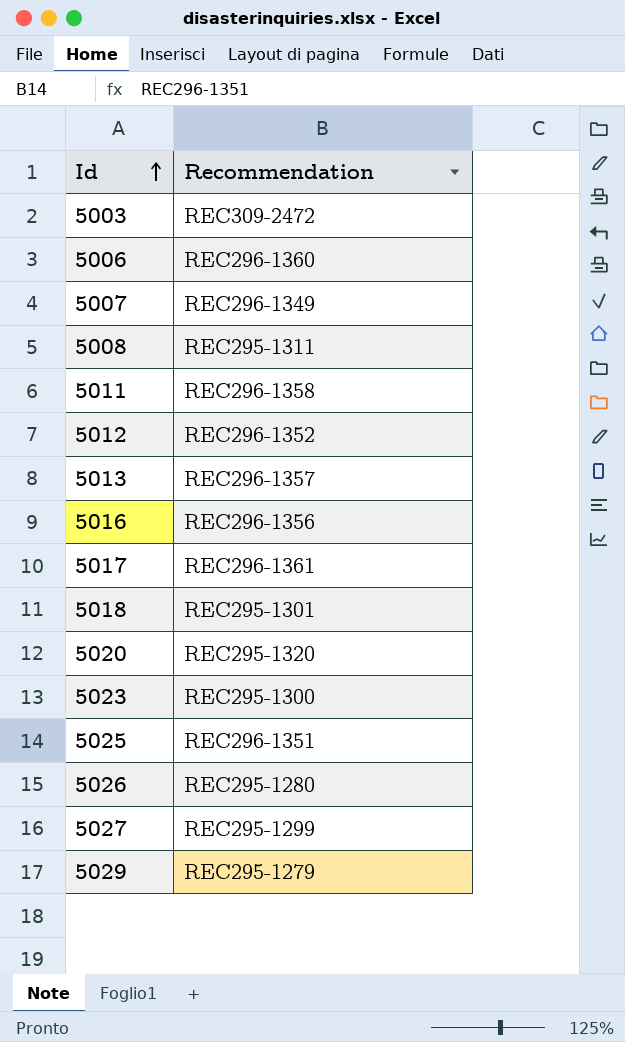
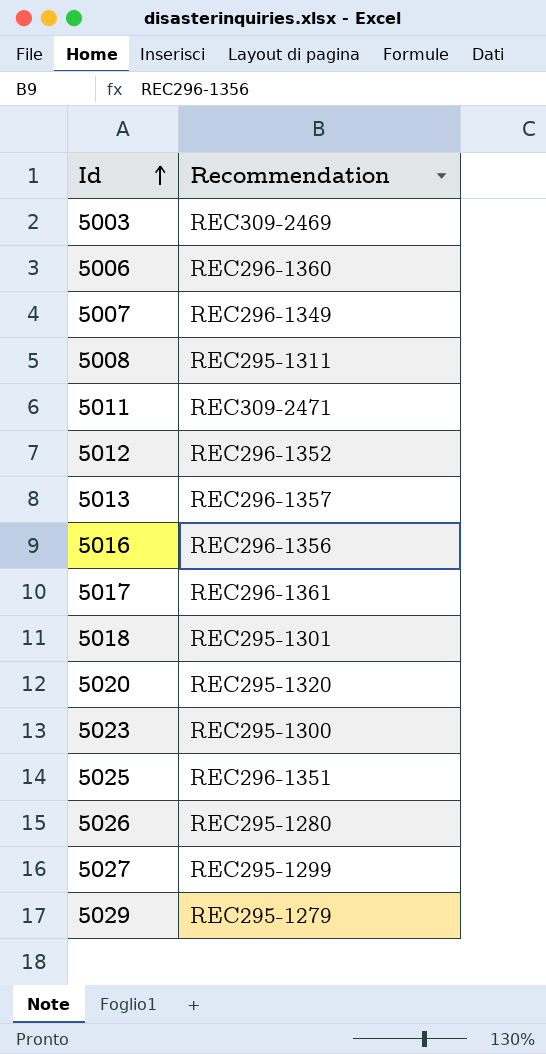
5003 | Recommendation: REC309-2472 -> REC309-2469
5011 | Recommendation: REC296-1358 -> REC309-2471

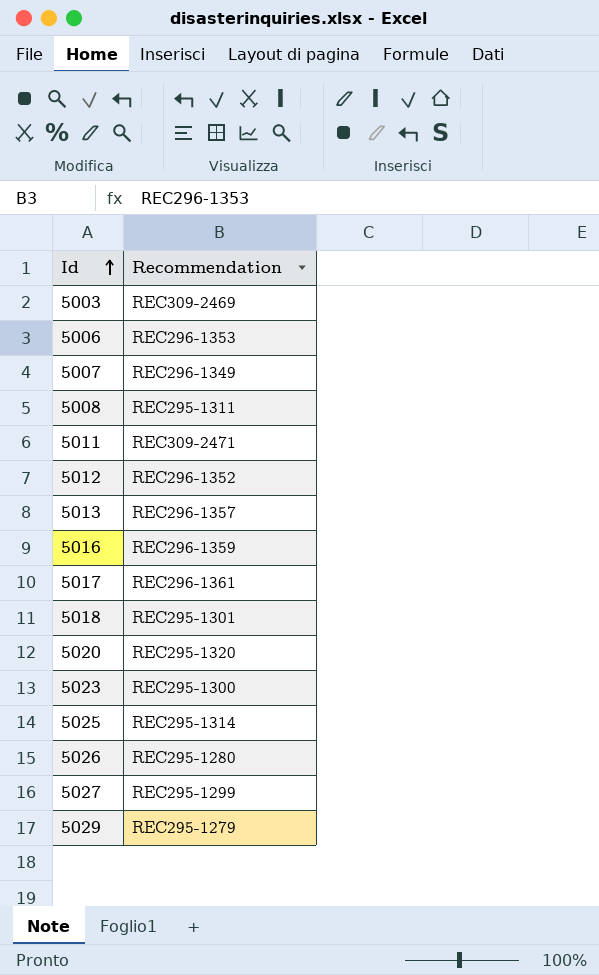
5006 | Recommendation: REC296-1360 -> REC296-1353
5016 | Recommendation: REC296-1356 -> REC296-1359
5025 | Recommendation: REC296-1351 -> REC295-1314

